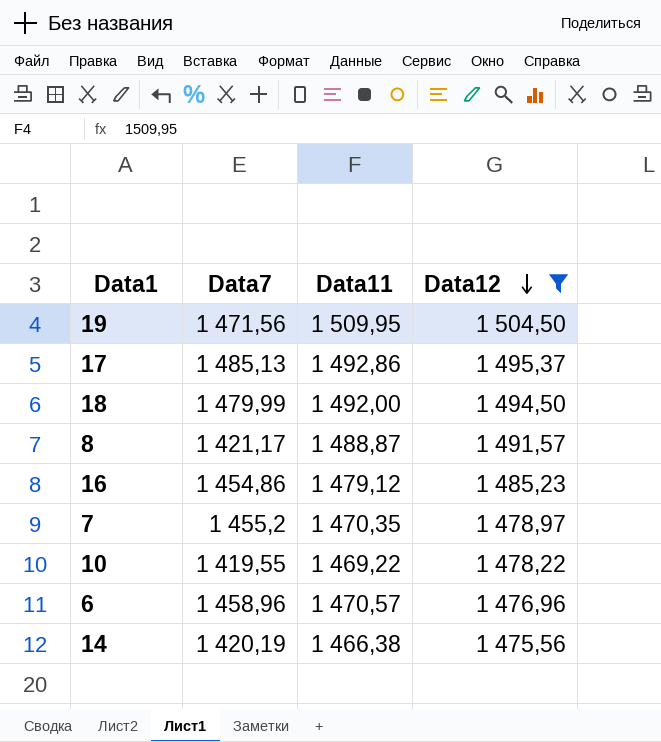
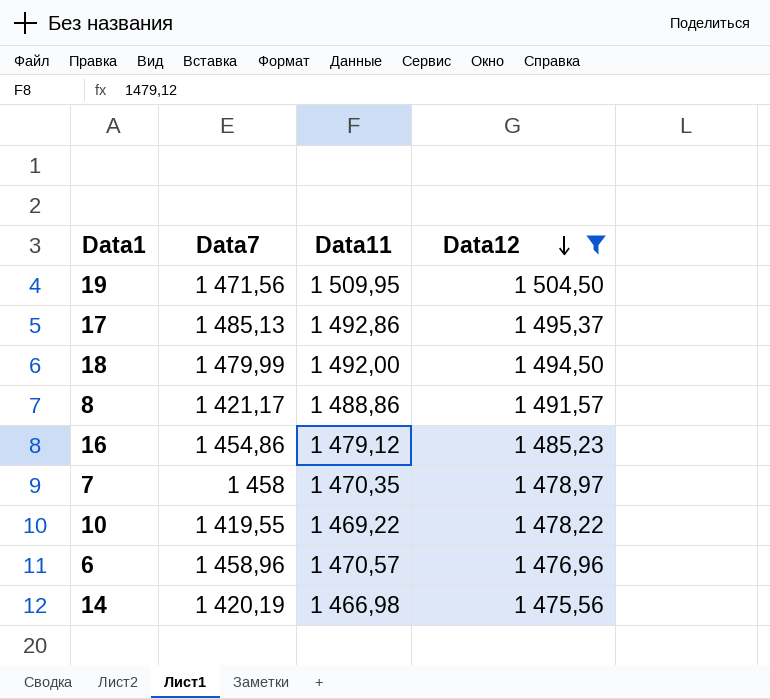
8 | Data11: 1 488,87 -> 1 488,86
7 | Data7: 1 455,2 -> 1 458
14 | Data11: 1 466,38 -> 1 466,98

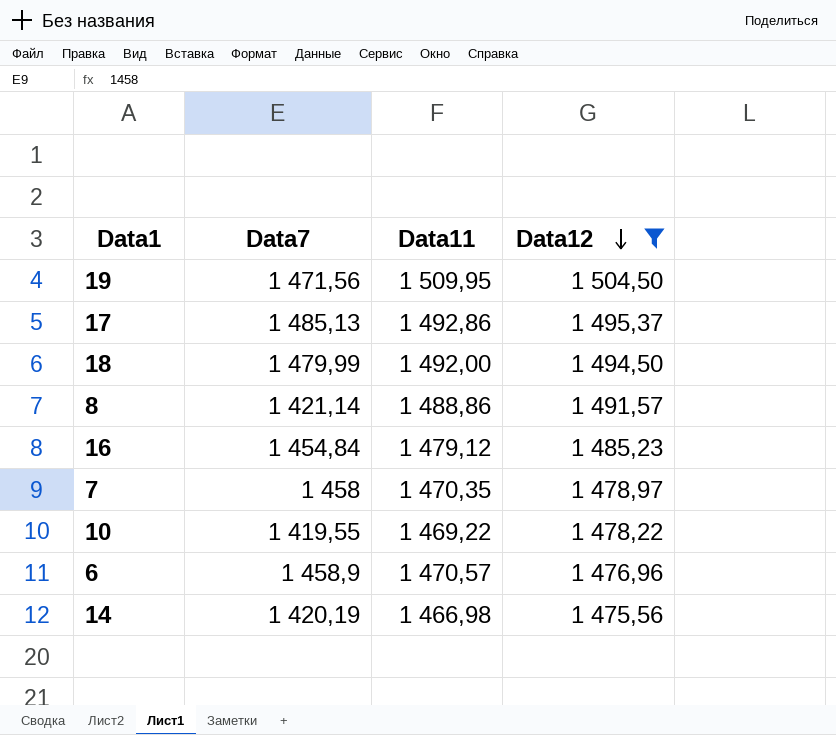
8 | Data7: 1 421,17 -> 1 421,14
16 | Data7: 1 454,86 -> 1 454,84
6 | Data7: 1 458,96 -> 1 458,9

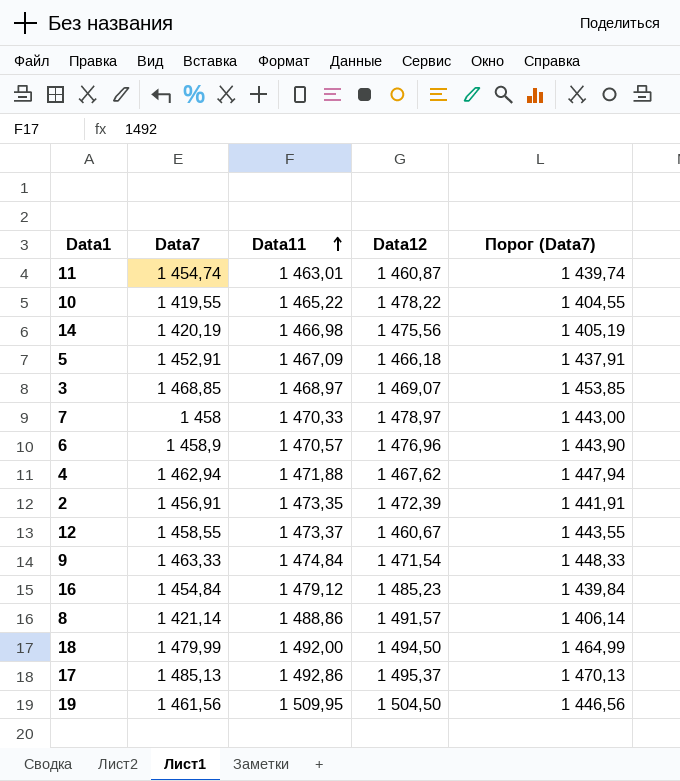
filter: Data12 >= 1 475,56 -> none
row order: Data12 descending -> Data11 ascending
column Порог (Data7) | formula: none -> [Data7] - 15
10 | Data11: 1 469,22 -> 1 465,22
7 | Data11: 1 470,35 -> 1 470,33
19 | Data7: 1 471,56 -> 1 461,56

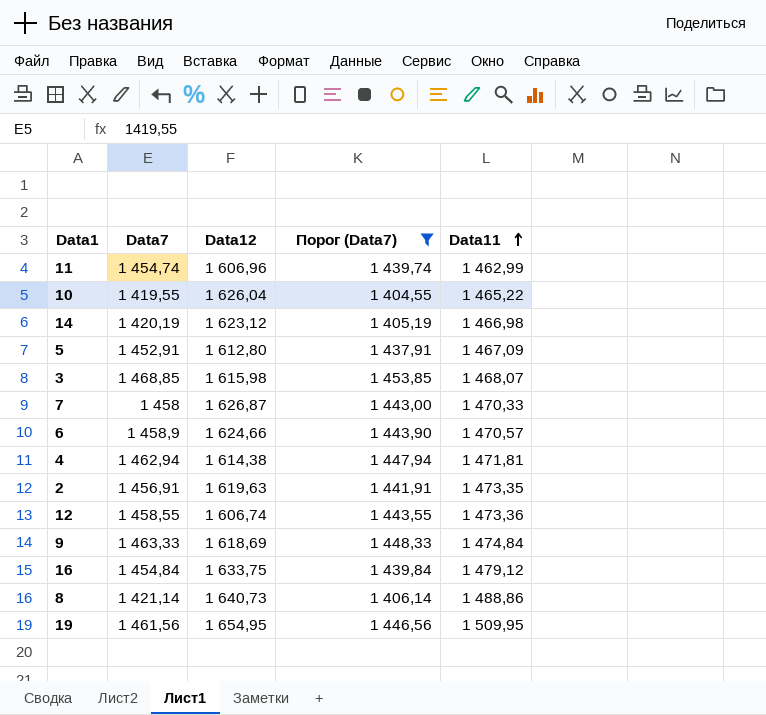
filter: none -> Порог (Data7) <= 1 453,85
column Data11 | position: 3 -> 5
11 | Data12: 1 460,87 -> 1 606,96
11 | Data11: 1 463,01 -> 1 462,99
10 | Data12: 1 478,22 -> 1 626,04
14 | Data12: 1 475,56 -> 1 623,12
5 | Data12: 1 466,18 -> 1 612,80
3 | Data12: 1 469,07 -> 1 615,98
3 | Data11: 1 468,97 -> 1 468,07
7 | Data12: 1 478,97 -> 1 626,87
6 | Data12: 1 476,96 -> 1 624,66
4 | Data12: 1 467,62 -> 1 614,38
4 | Data11: 1 471,88 -> 1 471,81
2 | Data12: 1 472,39 -> 1 619,63
12 | Data12: 1 460,67 -> 1 606,74
12 | Data11: 1 473,37 -> 1 473,36
9 | Data12: 1 471,54 -> 1 618,69
16 | Data12: 1 485,23 -> 1 633,75
8 | Data12: 1 491,57 -> 1 640,73
19 | Data12: 1 504,50 -> 1 654,95

